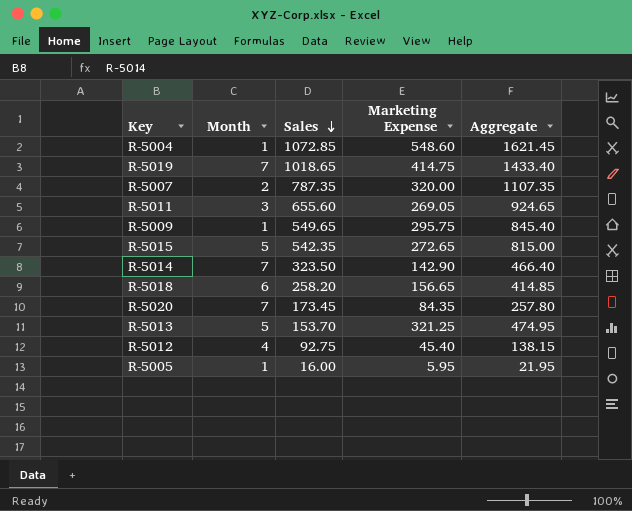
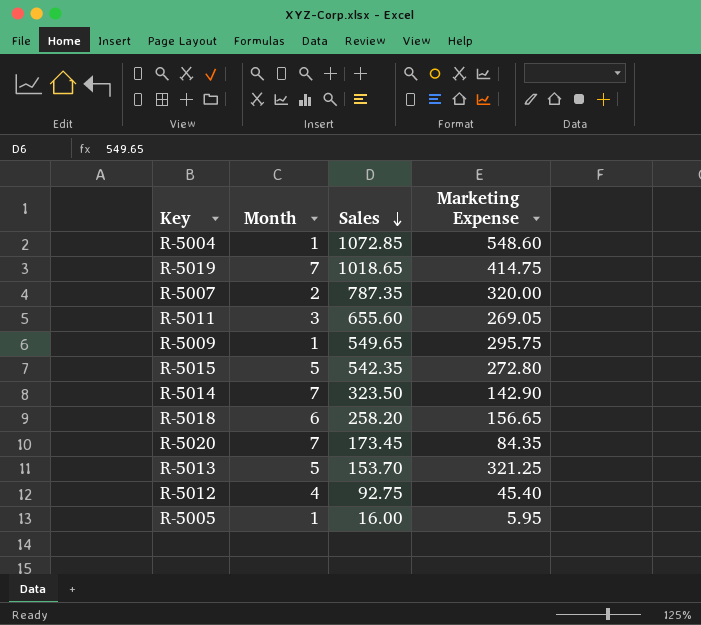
column Aggregate | formula: [Sales] + [Marketing Expense] -> none
R-5015 | Marketing Expense: 272.65 -> 272.80

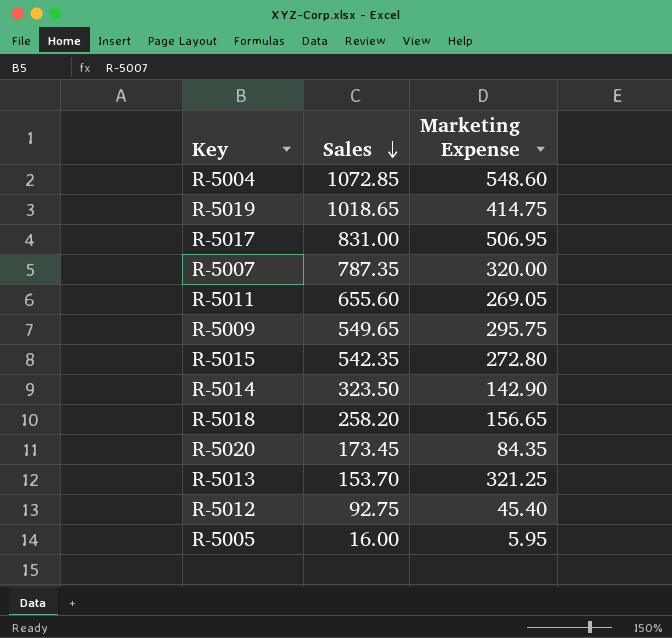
column Month | position: 2 -> none
row R-5017: none -> 831.00 | 506.95

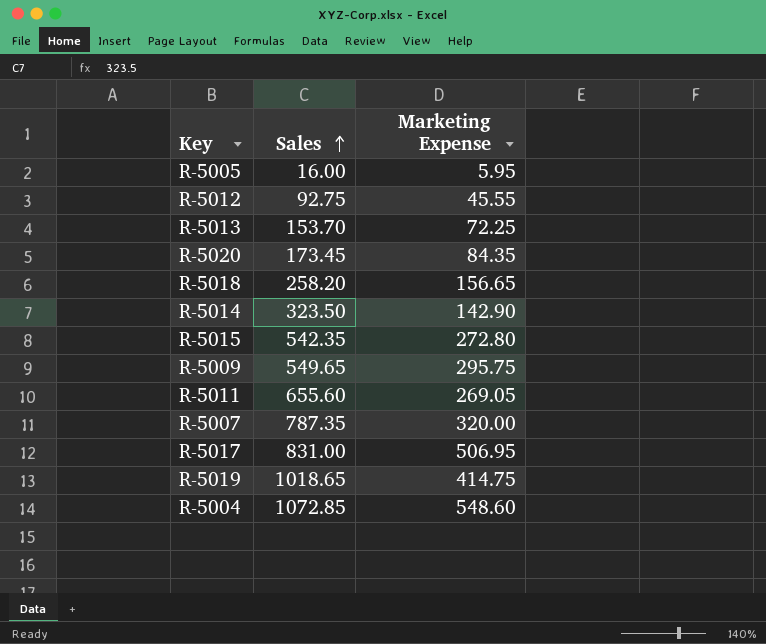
row order: Sales descending -> Sales ascending
R-5012 | Marketing Expense: 45.40 -> 45.55
R-5013 | Marketing Expense: 321.25 -> 72.25

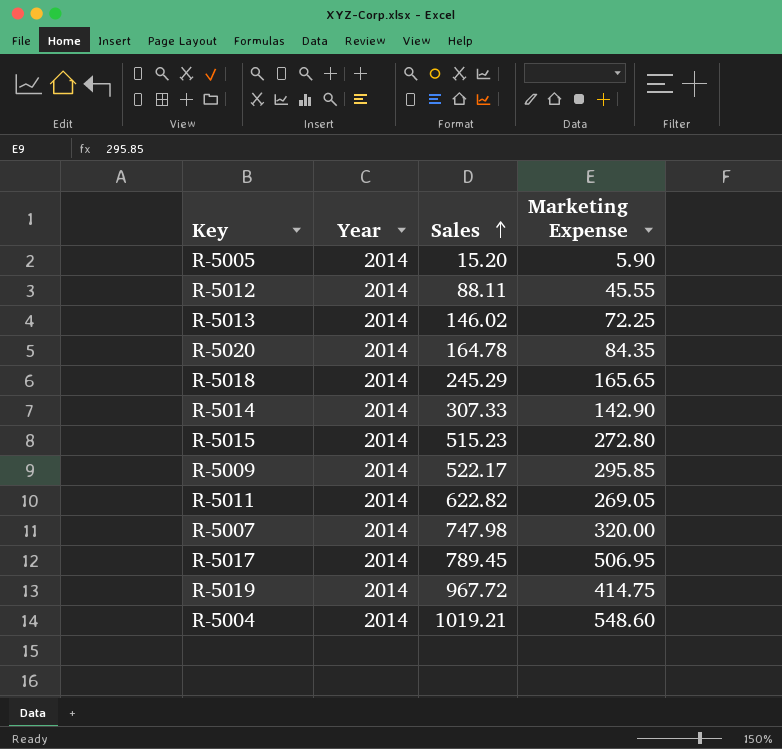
column Year | position: none -> 2
R-5005 | Sales: 16.00 -> 15.20
R-5005 | Marketing Expense: 5.95 -> 5.90
R-5012 | Sales: 92.75 -> 88.11
R-5013 | Sales: 153.70 -> 146.02
R-5020 | Sales: 173.45 -> 164.78
R-5018 | Sales: 258.20 -> 245.29
R-5018 | Marketing Expense: 156.65 -> 165.65
R-5014 | Sales: 323.50 -> 307.33
R-5015 | Sales: 542.35 -> 515.23
R-5009 | Sales: 549.65 -> 522.17
R-5009 | Marketing Expense: 295.75 -> 295.85
R-5011 | Sales: 655.60 -> 622.82
R-5007 | Sales: 787.35 -> 747.98
R-5017 | Sales: 831.00 -> 789.45
R-5019 | Sales: 1018.65 -> 967.72
R-5004 | Sales: 1072.85 -> 1019.21

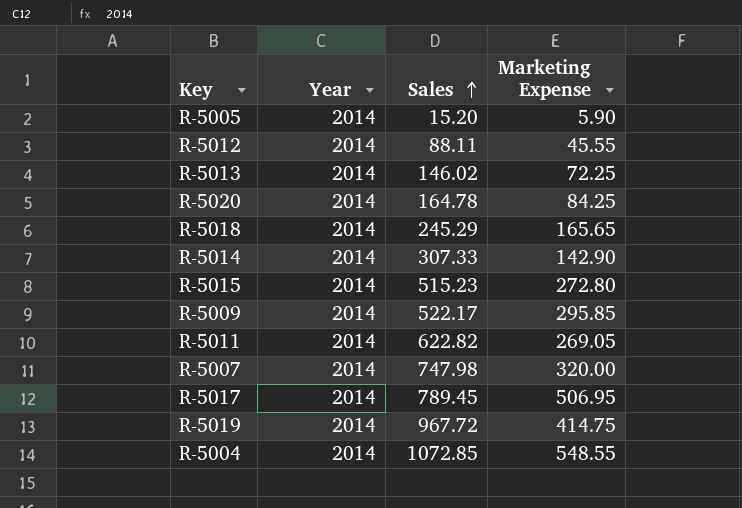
R-5020 | Marketing Expense: 84.35 -> 84.25
R-5004 | Sales: 1019.21 -> 1072.85
R-5004 | Marketing Expense: 548.60 -> 548.55

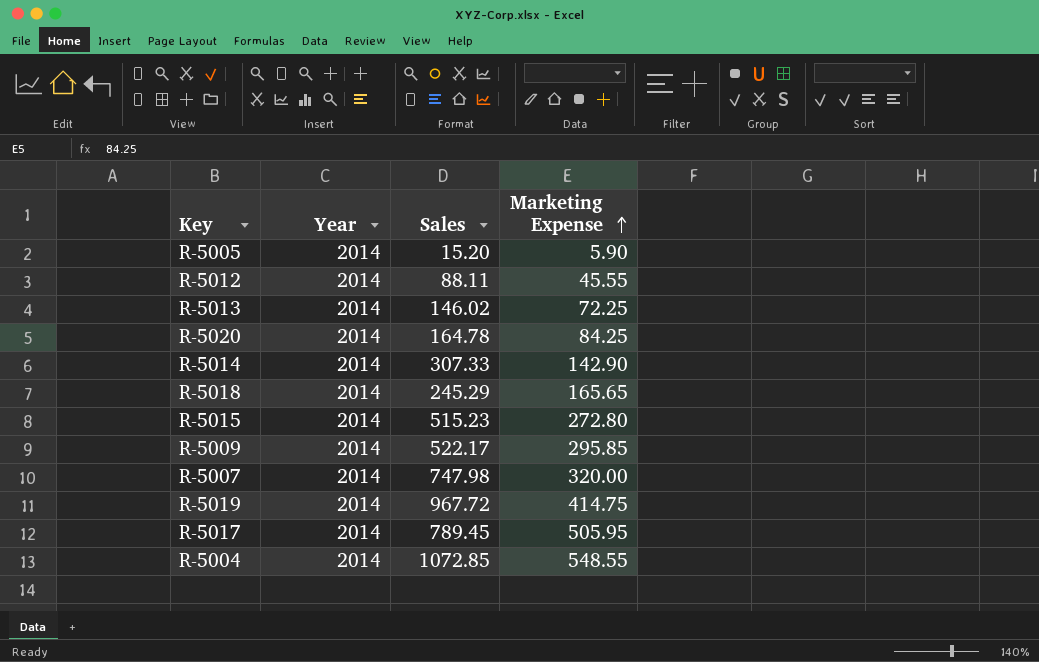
row order: Sales ascending -> Marketing Expense ascending
row R-5011: 2014 | 622.82 | 269.05 -> none
R-5017 | Marketing Expense: 506.95 -> 505.95

